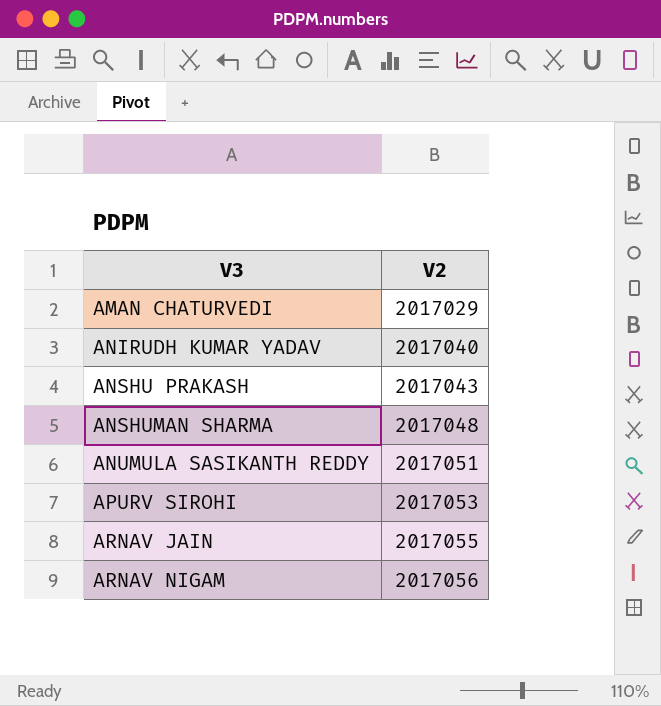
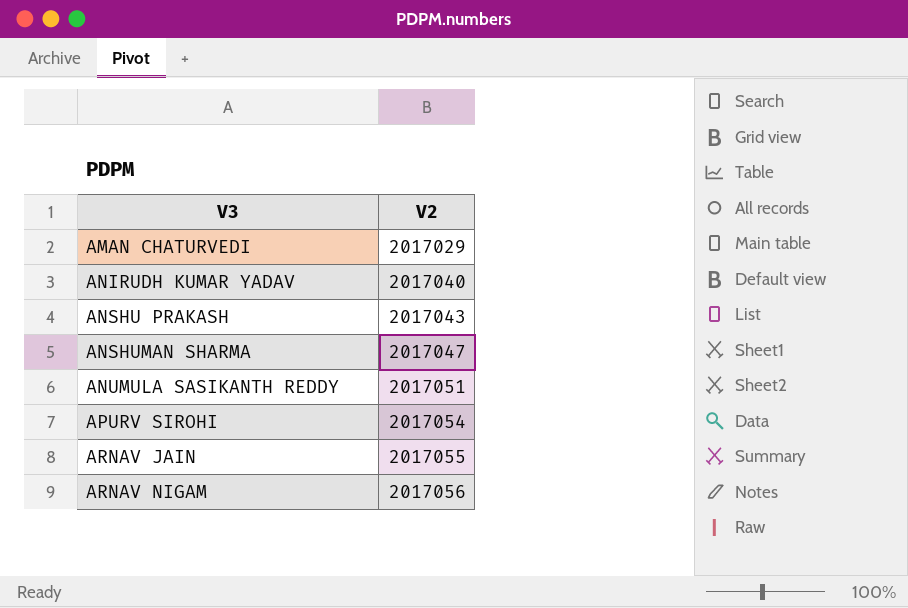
ANSHUMAN SHARMA | V2: 2017048 -> 2017047
APURV SIROHI | V2: 2017053 -> 2017054

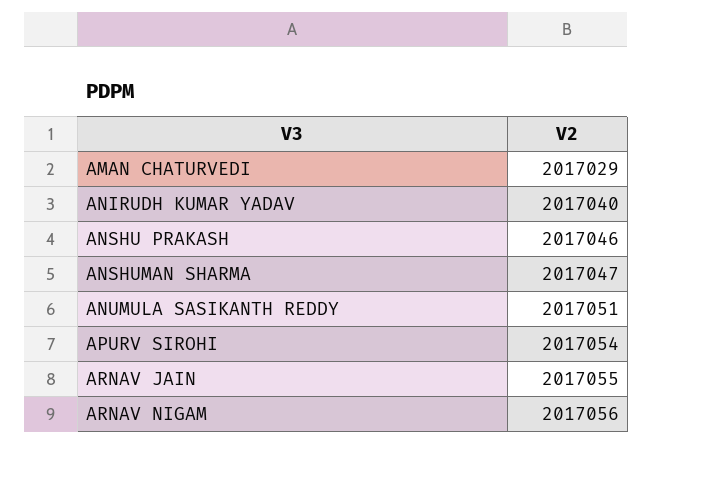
ANSHU PRAKASH | V2: 2017043 -> 2017046

